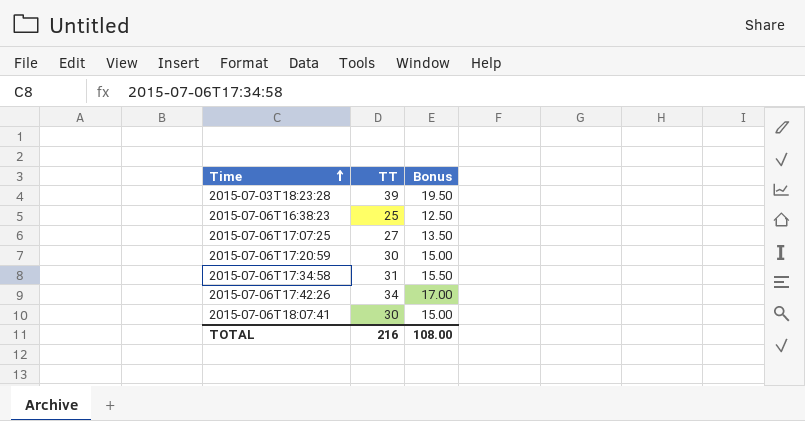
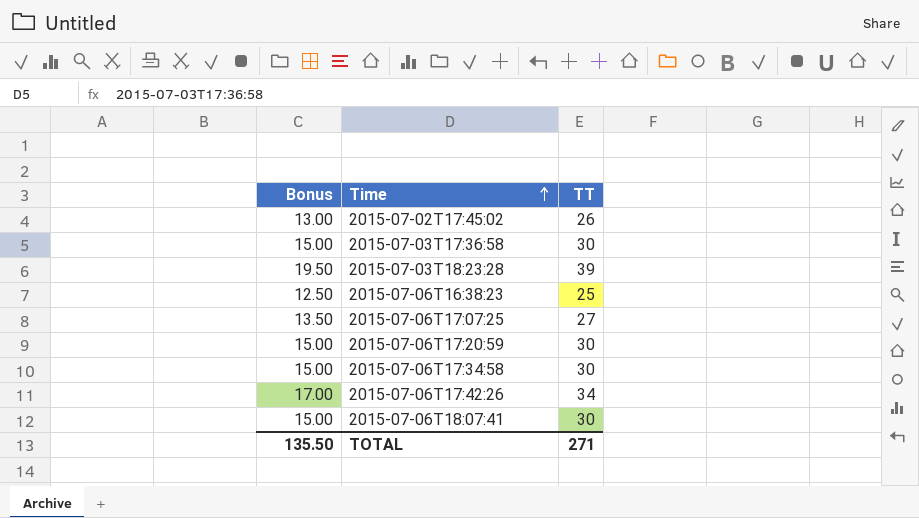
column Bonus | position: 3 -> 1
row 2015-07-02T17:45:02: none -> 13.00 | 26
row 2015-07-03T17:36:58: none -> 15.00 | 30
2015-07-06T17:34:58 | Bonus: 15.50 -> 15.00
2015-07-06T17:34:58 | TT: 31 -> 30
TOTAL | Bonus: 108.00 -> 135.50
TOTAL | TT: 216 -> 271

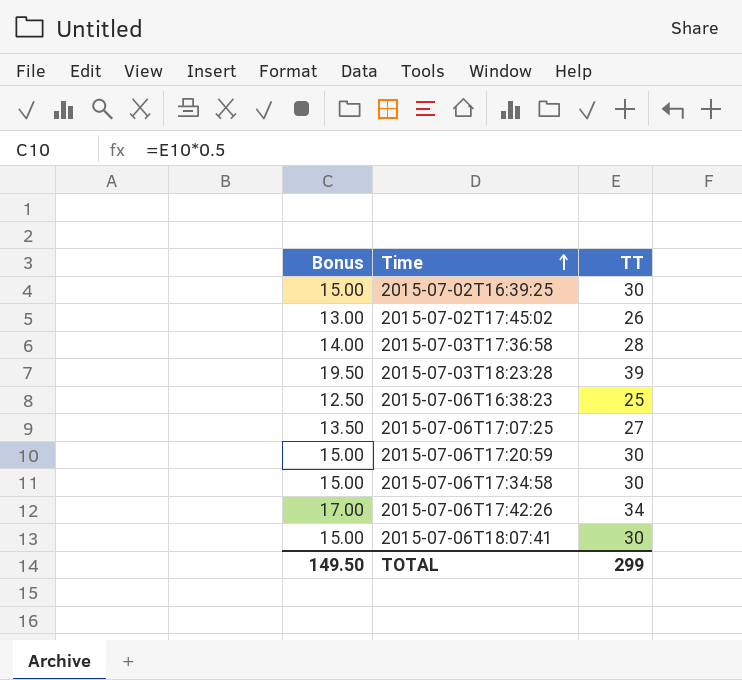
row 2015-07-02T16:39:25: none -> 15.00 | 30
2015-07-03T17:36:58 | Bonus: 15.00 -> 14.00
2015-07-03T17:36:58 | TT: 30 -> 28
TOTAL | Bonus: 135.50 -> 149.50
TOTAL | TT: 271 -> 299

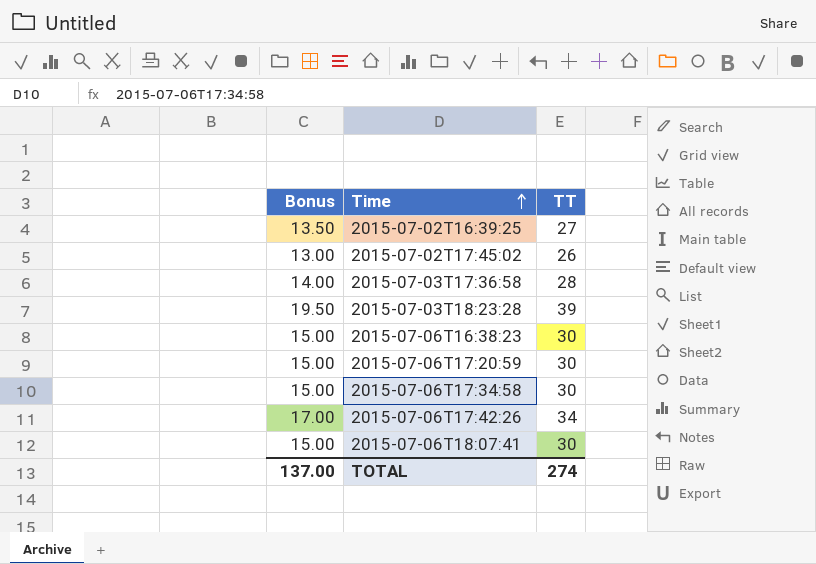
row 2015-07-06T17:07:25: 13.50 | 27 -> none
2015-07-02T16:39:25 | Bonus: 15.00 -> 13.50
2015-07-02T16:39:25 | TT: 30 -> 27
2015-07-06T16:38:23 | Bonus: 12.50 -> 15.00
2015-07-06T16:38:23 | TT: 25 -> 30
TOTAL | Bonus: 149.50 -> 137.00
TOTAL | TT: 299 -> 274

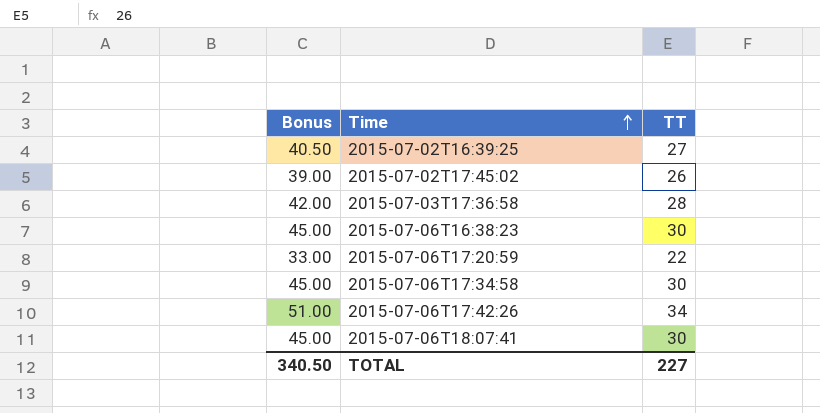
column Bonus | formula: [TT] * 0.5 -> [TT] * 1.5
row 2015-07-03T18:23:28: 19.50 | 39 -> none
2015-07-06T17:20:59 | TT: 30 -> 22
TOTAL | Bonus: 137.00 -> 340.50
TOTAL | TT: 274 -> 227

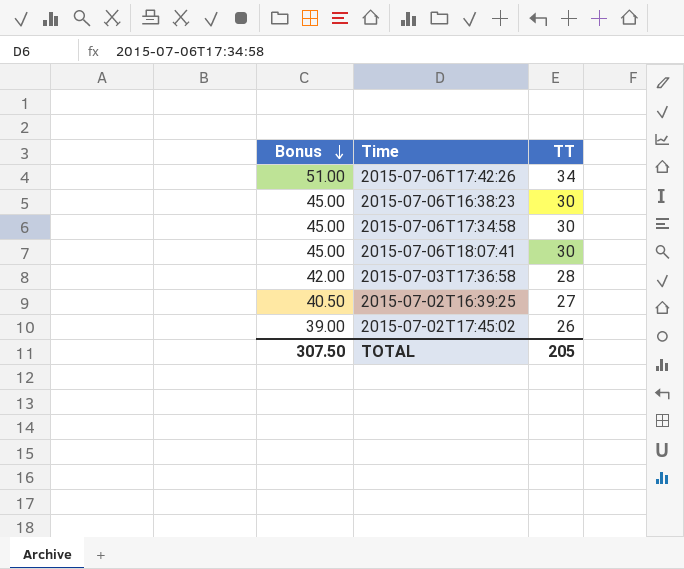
row order: Time ascending -> Bonus descending
row 2015-07-06T17:20:59: 33.00 | 22 -> none
TOTAL | Bonus: 340.50 -> 307.50
TOTAL | TT: 227 -> 205

